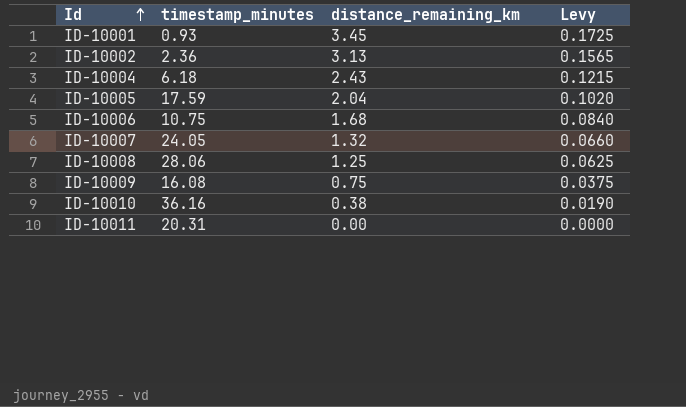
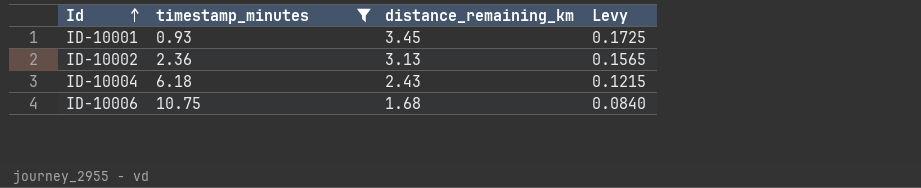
filter: none -> timestamp_minutes <= 10.75

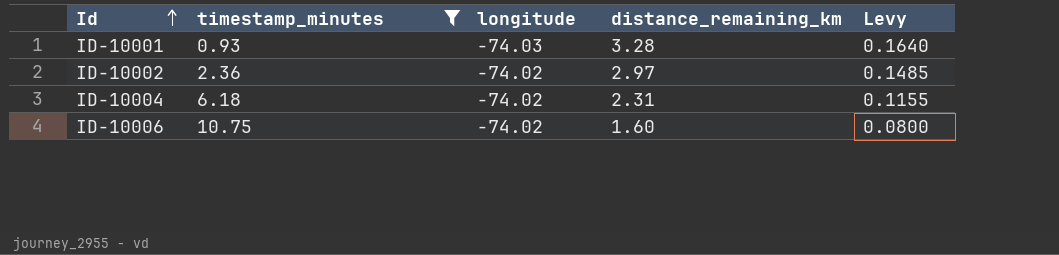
column longitude | position: none -> 3
ID-10001 | distance_remaining_km: 3.45 -> 3.28
ID-10001 | Levy: 0.1725 -> 0.1640
ID-10002 | distance_remaining_km: 3.13 -> 2.97
ID-10002 | Levy: 0.1565 -> 0.1485
ID-10004 | distance_remaining_km: 2.43 -> 2.31
ID-10004 | Levy: 0.1215 -> 0.1155
ID-10006 | distance_remaining_km: 1.68 -> 1.60
ID-10006 | Levy: 0.0840 -> 0.0800

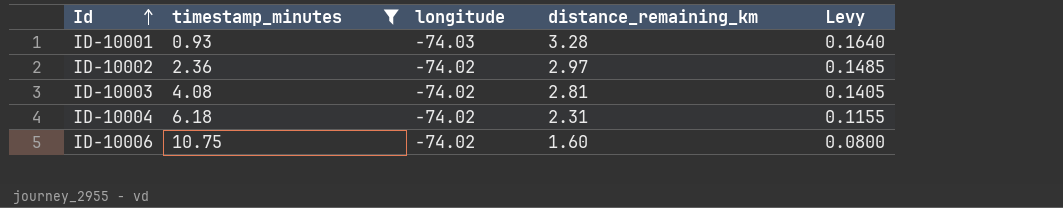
row ID-10003: none -> 4.08 | -74.02 | 2.81 | 0.1405

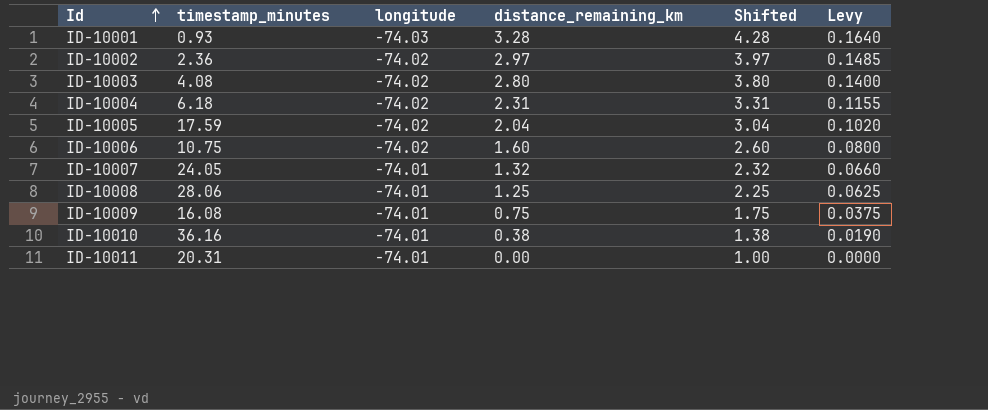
filter: timestamp_minutes <= 10.75 -> none
column Shifted | formula: none -> [distance_remaining_km] + 1
ID-10003 | distance_remaining_km: 2.81 -> 2.80
ID-10003 | Levy: 0.1405 -> 0.1400

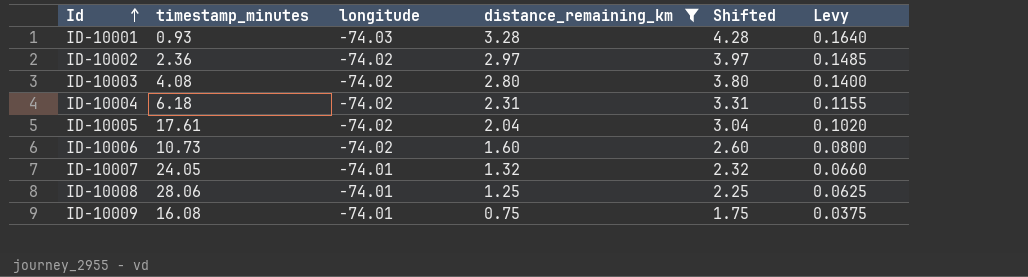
filter: none -> distance_remaining_km >= 0.75
ID-10005 | timestamp_minutes: 17.59 -> 17.61
ID-10006 | timestamp_minutes: 10.75 -> 10.73

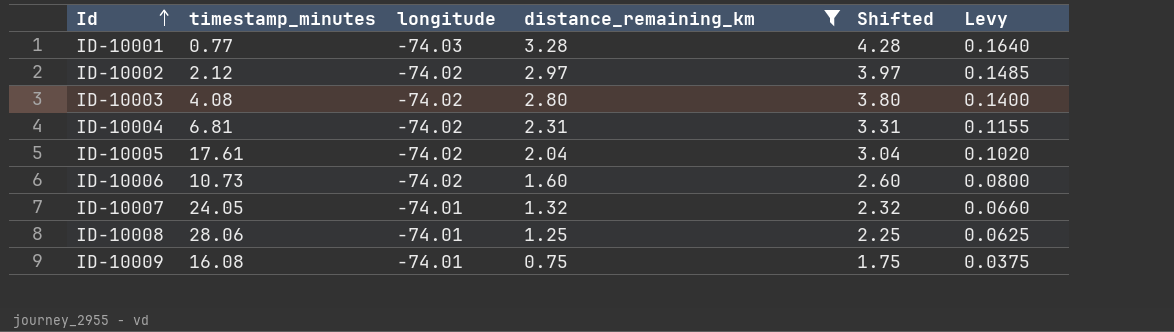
ID-10001 | timestamp_minutes: 0.93 -> 0.77
ID-10002 | timestamp_minutes: 2.36 -> 2.12
ID-10004 | timestamp_minutes: 6.18 -> 6.81

